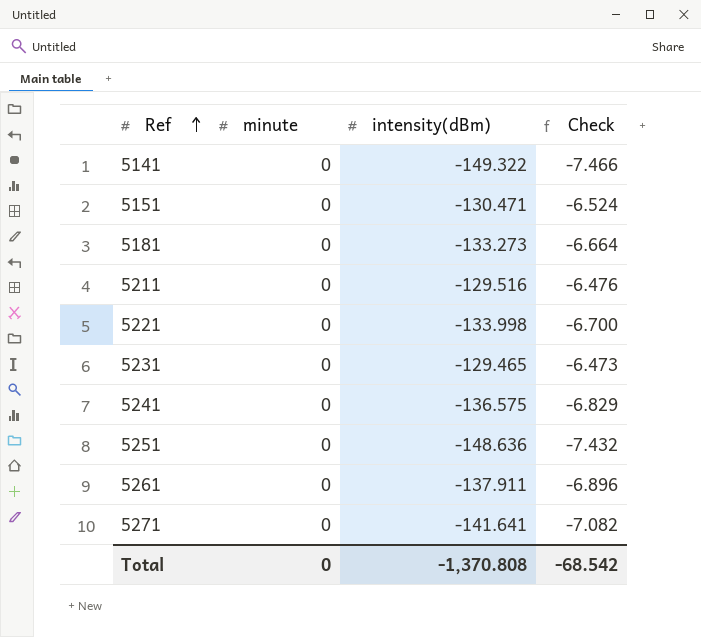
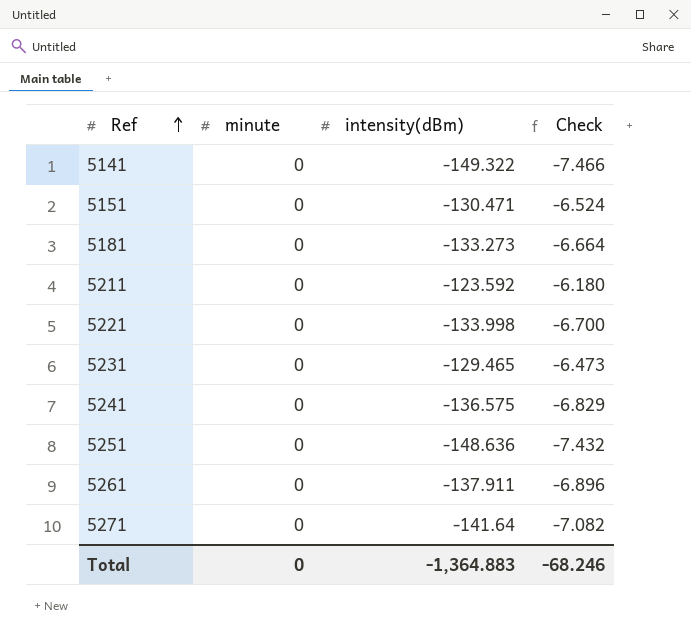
5211 | intensity(dBm): -129.516 -> -123.592
5211 | Check: -6.476 -> -6.180
5271 | intensity(dBm): -141.641 -> -141.64
Total | intensity(dBm): -1,370.808 -> -1,364.883
Total | Check: -68.542 -> -68.246

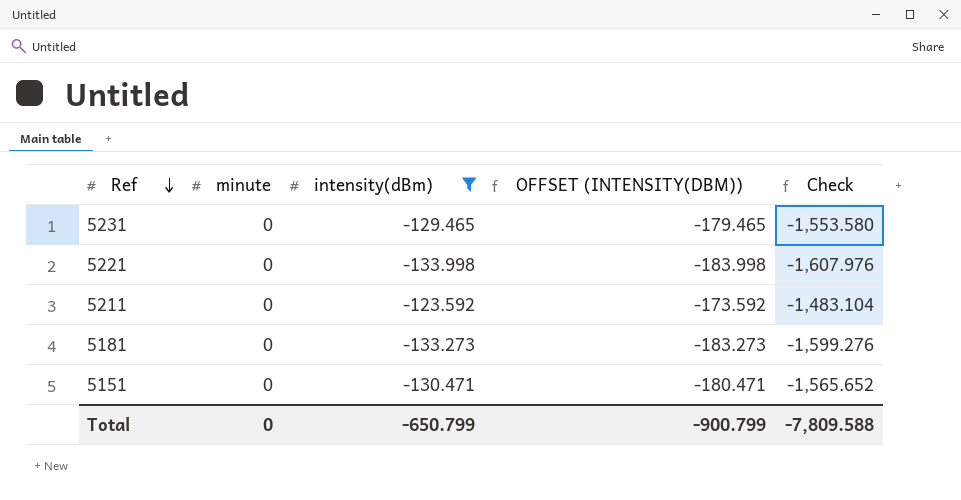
filter: none -> intensity(dBm) >= -133.998
row order: Ref ascending -> Ref descending
column OFFSET (INTENSITY(DBM)) | formula: none -> [intensity(dBm)] - 50
column Check | formula: [intensity(dBm)] * 0.05 -> [intensity(dBm)] * 12
Total | intensity(dBm): -1,364.883 -> -650.799
Total | Check: -68.246 -> -7,809.588

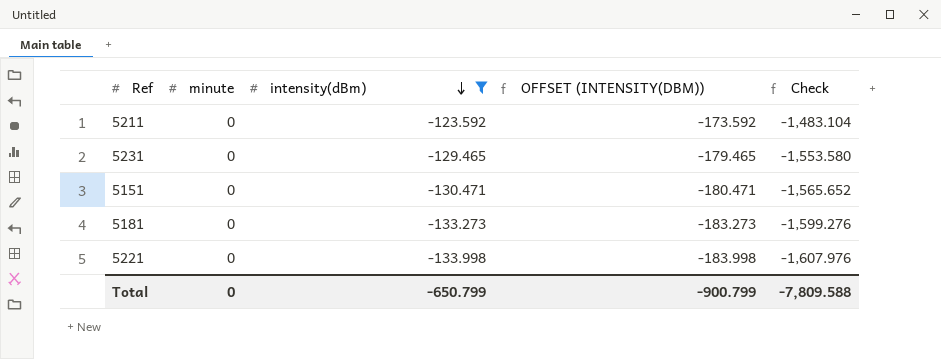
row order: Ref descending -> intensity(dBm) descending

